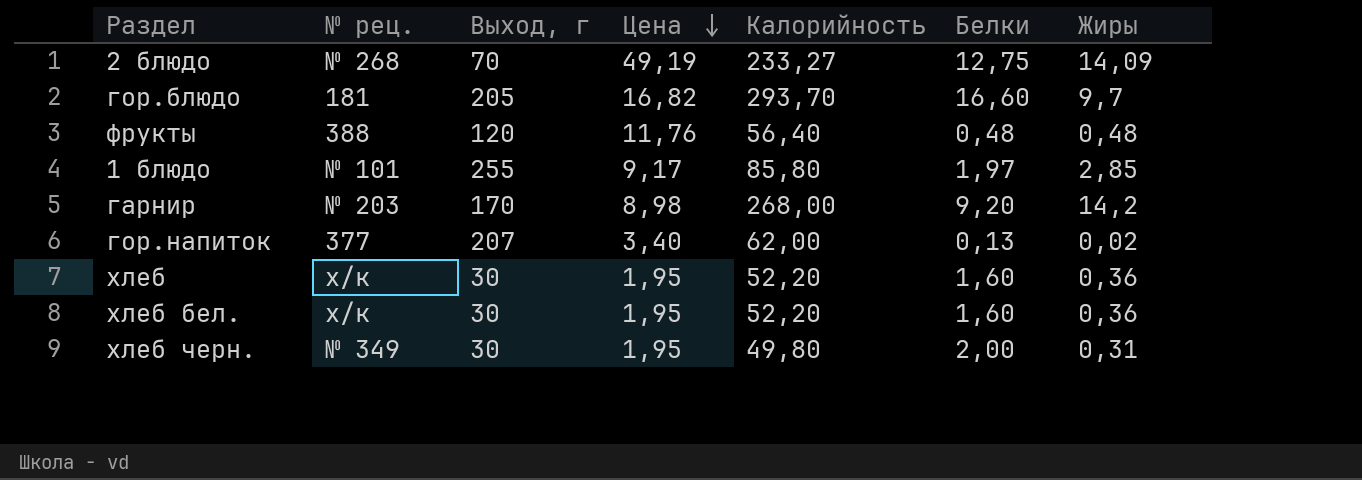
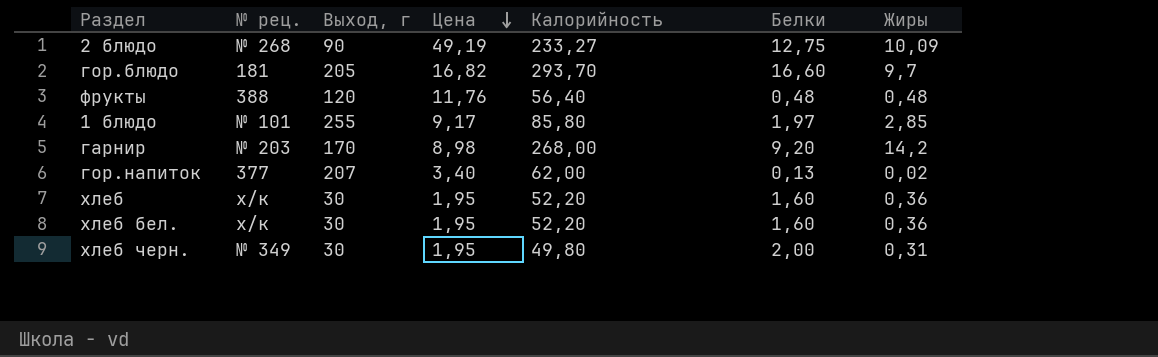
2 блюдо | Выход, г: 70 -> 90
2 блюдо | Жиры: 14,09 -> 10,09

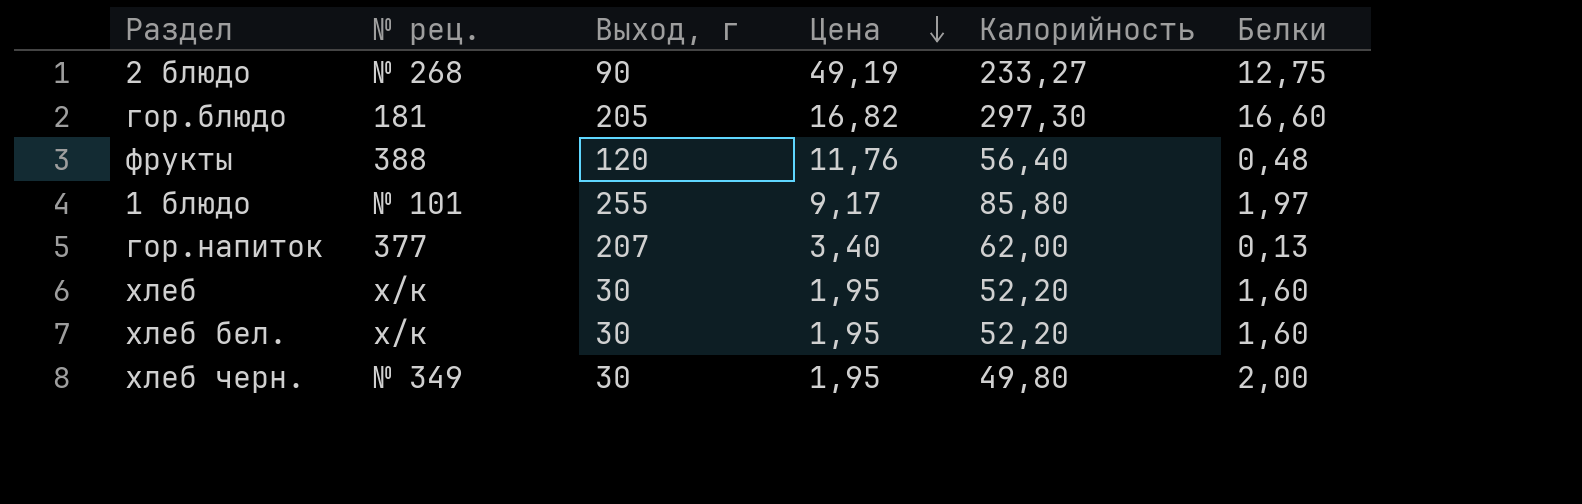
column Жиры | position: 7 -> none
row гарнир: № 203 | 170 | 8,98 | 268,00 | 9,20 | 14,2 -> none
гор.блюдо | Калорийность: 293,70 -> 297,30

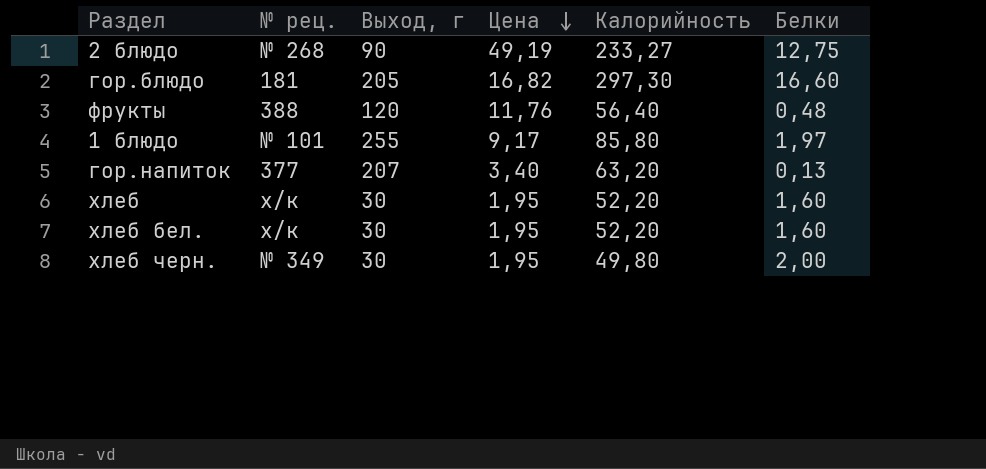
гор.напиток | Калорийность: 62,00 -> 63,20

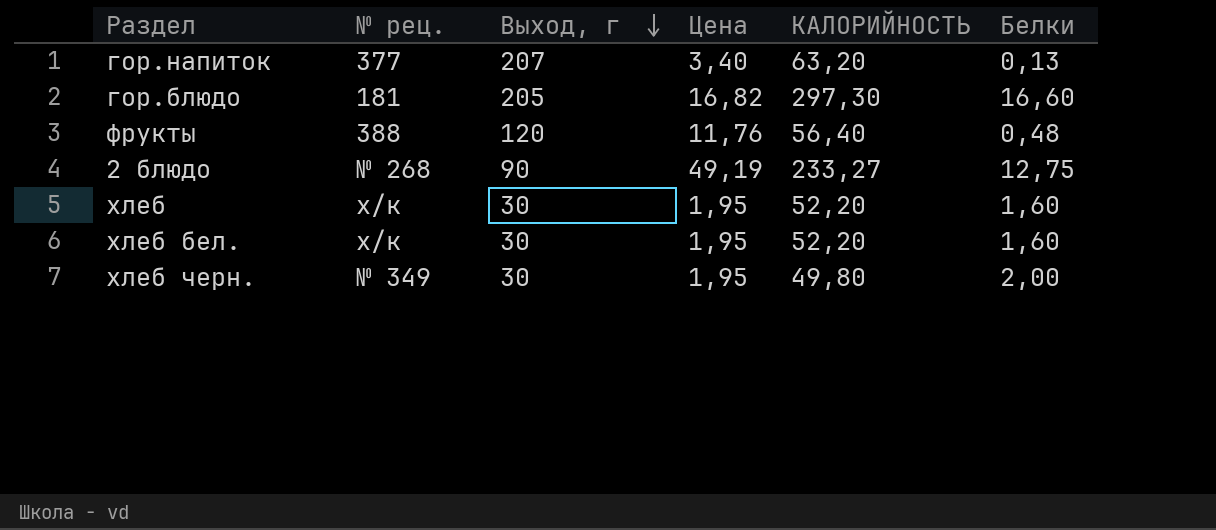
row order: Цена descending -> Выход, г descending
column name: Калорийность -> КАЛОРИЙНОСТЬ
row 1 блюдо: № 101 | 255 | 9,17 | 85,80 | 1,97 -> none

